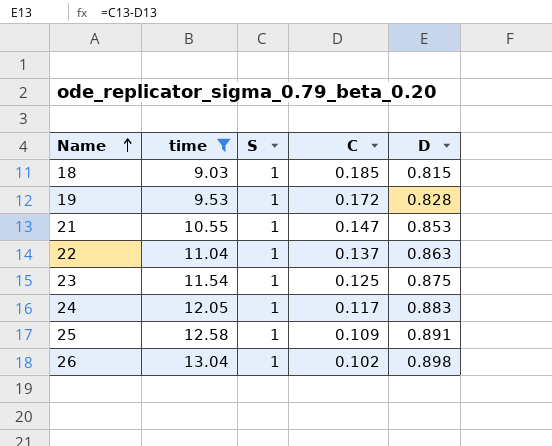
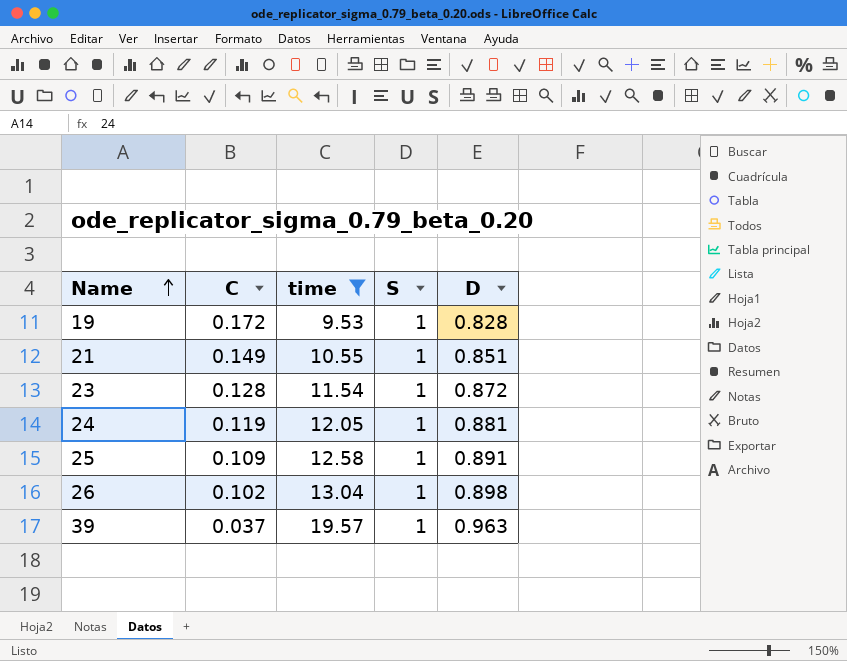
column C | position: 4 -> 2
row 18: 9.03 | 1 | 0.185 | 0.815 -> none
row 22: 11.04 | 1 | 0.137 | 0.863 -> none
21 | C: 0.147 -> 0.149
21 | D: 0.853 -> 0.851
23 | C: 0.125 -> 0.128
23 | D: 0.875 -> 0.872
24 | C: 0.117 -> 0.119
24 | D: 0.883 -> 0.881
row 39: none -> 0.037 | 19.57 | 1 | 0.963

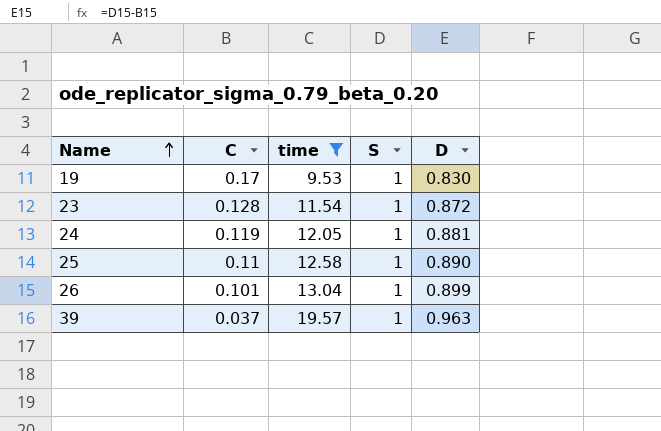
row 21: 0.149 | 10.55 | 1 | 0.851 -> none
19 | C: 0.172 -> 0.17
19 | D: 0.828 -> 0.830
25 | C: 0.109 -> 0.11
25 | D: 0.891 -> 0.890
26 | C: 0.102 -> 0.101
26 | D: 0.898 -> 0.899

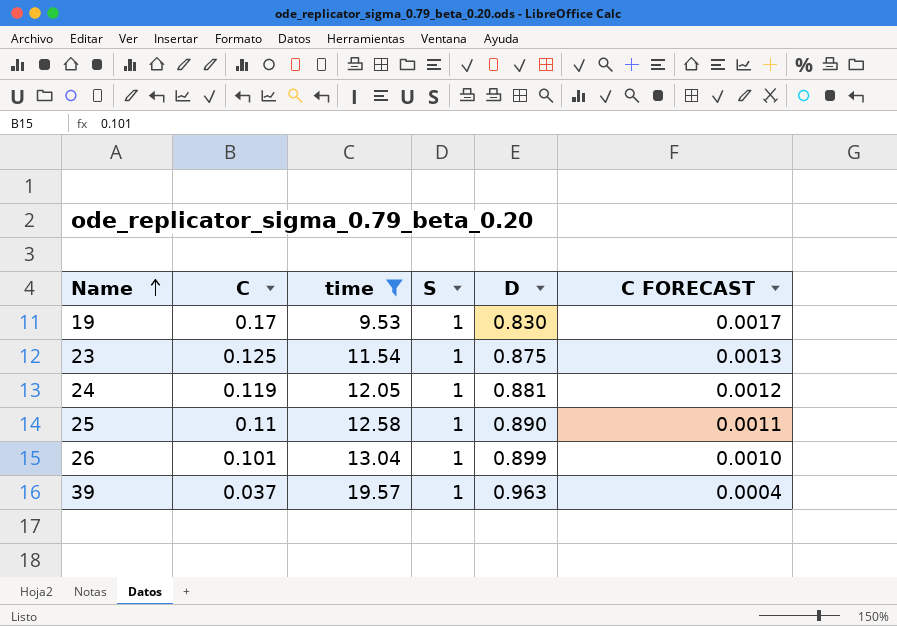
column C FORECAST | formula: none -> [C] * 0.01
23 | C: 0.128 -> 0.125
23 | D: 0.872 -> 0.875

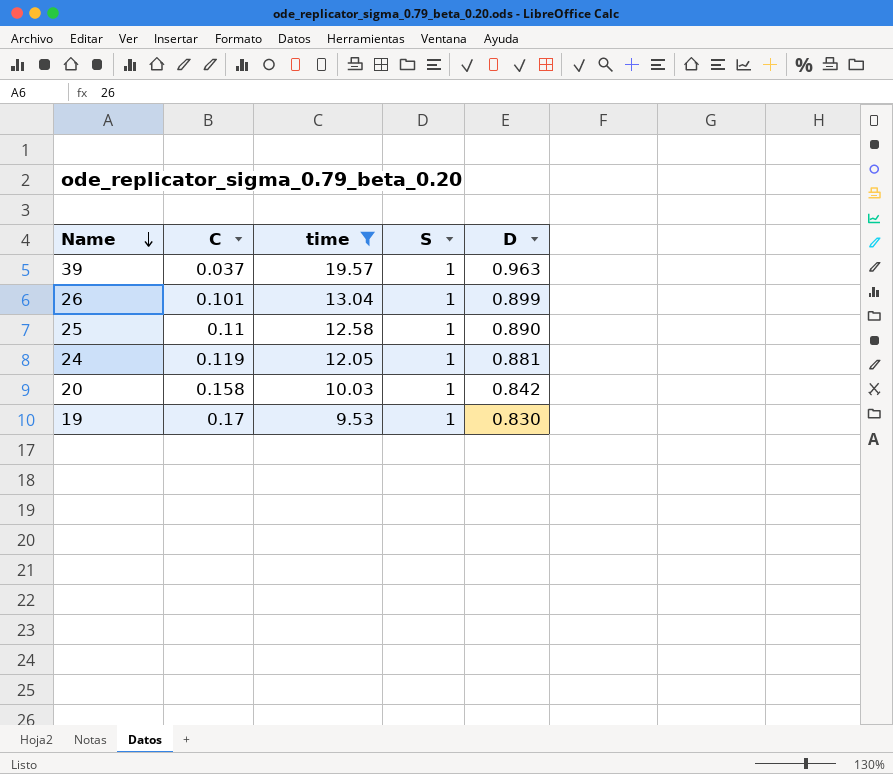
row order: Name ascending -> Name descending
column C FORECAST | formula: [C] * 0.01 -> none
row 23: 0.125 | 11.54 | 1 | 0.875 | 0.0013 -> none
row 20: none -> 0.158 | 10.03 | 1 | 0.842

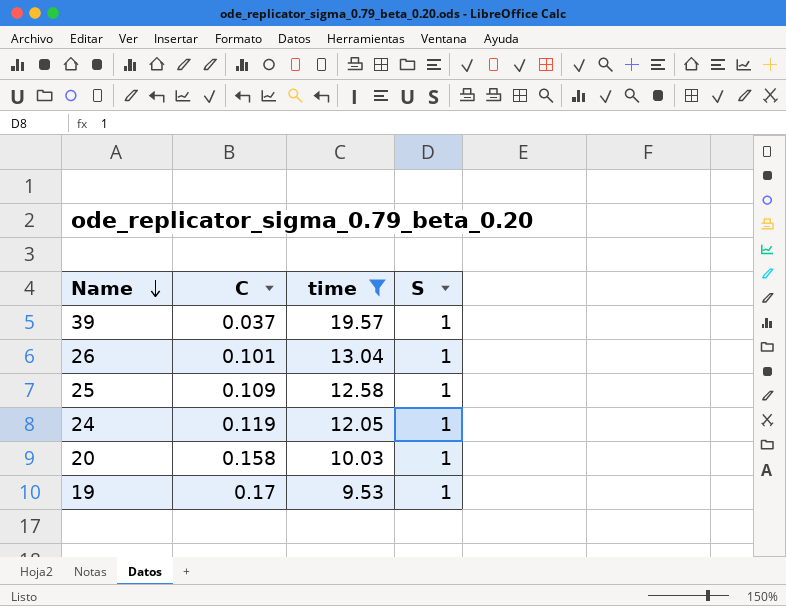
column D | formula: [S] - [C] -> none
25 | C: 0.11 -> 0.109

